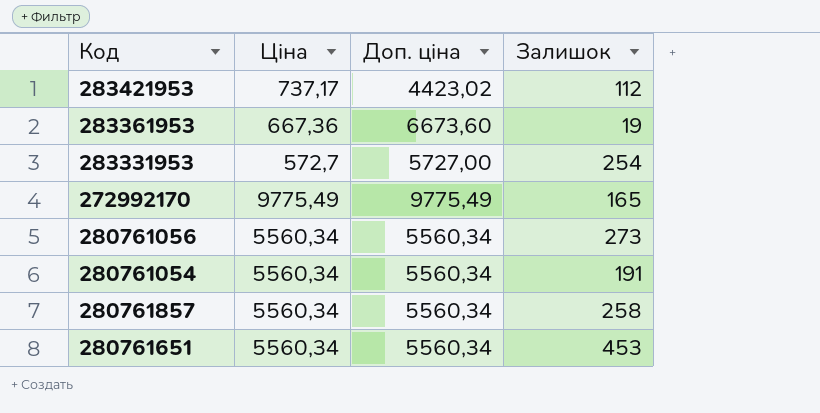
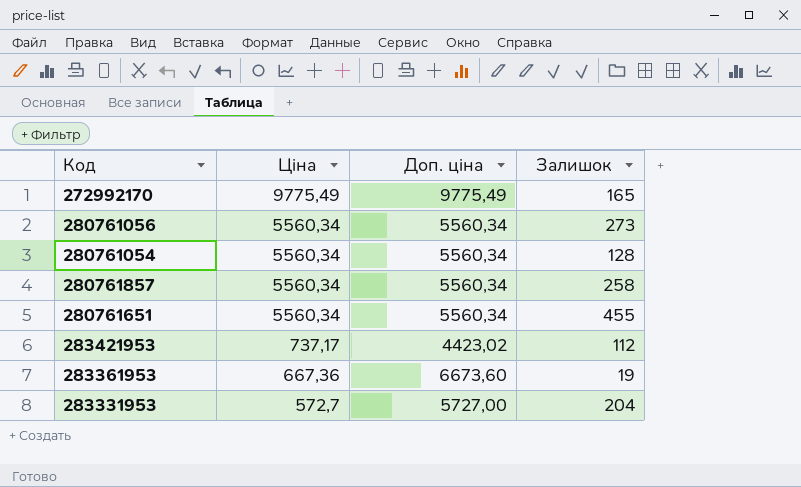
row order: none -> Ціна descending
280761054 | Залишок: 191 -> 128
280761651 | Залишок: 453 -> 455
283331953 | Залишок: 254 -> 204

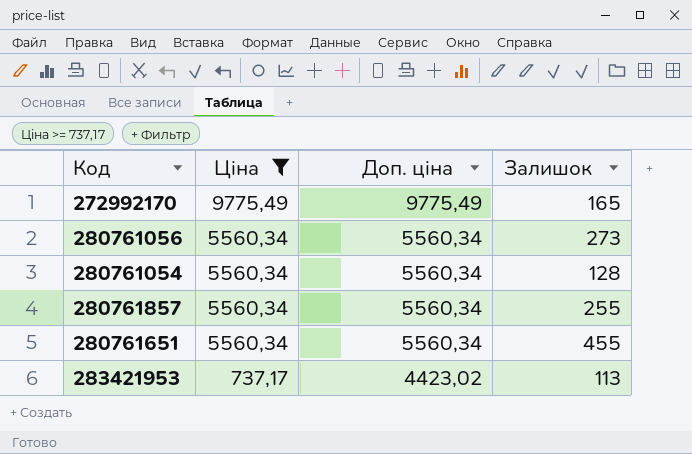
filter: none -> Ціна >= 737,17
280761857 | Залишок: 258 -> 255
283421953 | Залишок: 112 -> 113

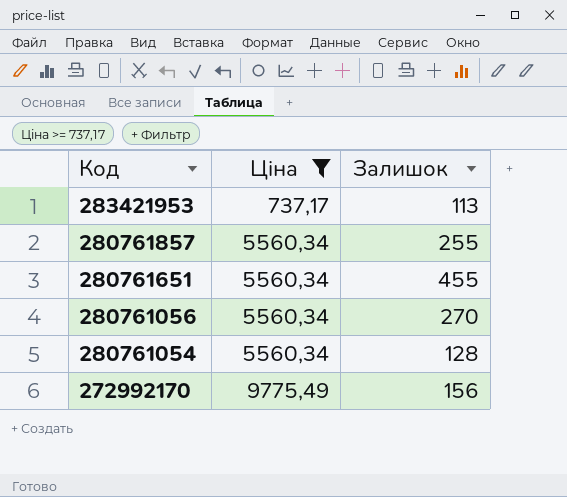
row order: Ціна descending -> Код descending
column Доп. ціна | position: 3 -> none
280761056 | Залишок: 273 -> 270
272992170 | Залишок: 165 -> 156

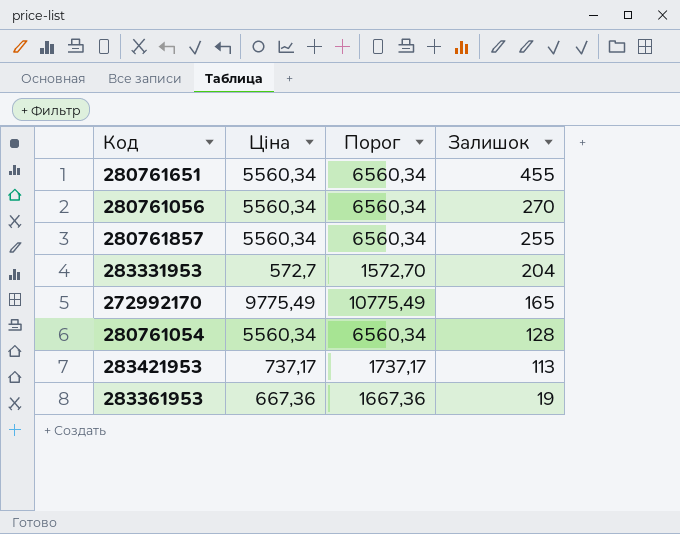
filter: Ціна >= 737,17 -> none
row order: Код descending -> Залишок descending
column Порог | formula: none -> [Ціна] + 1000
272992170 | Залишок: 156 -> 165

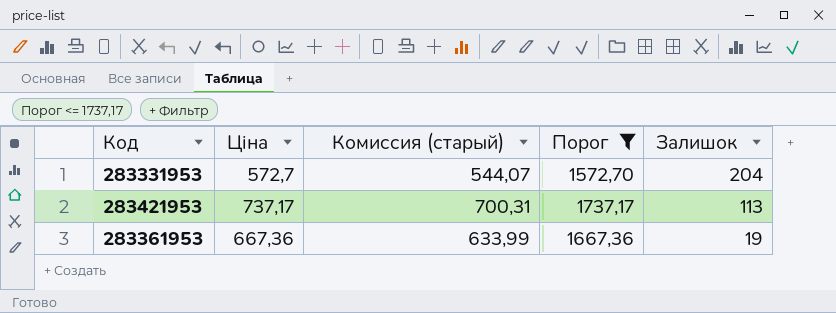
filter: none -> Порог <= 1737,17
column Комиссия (старый) | formula: none -> [Ціна] * 0,95

